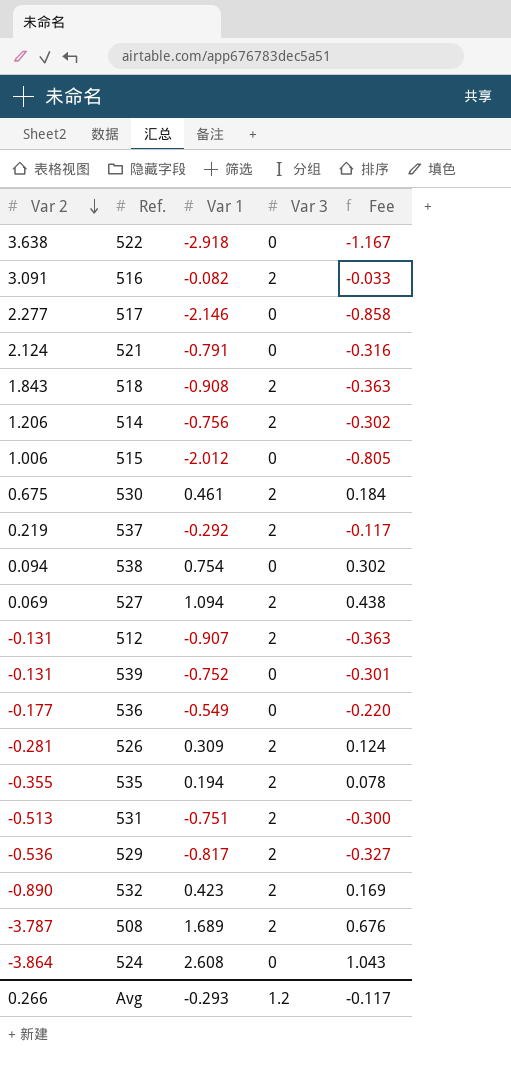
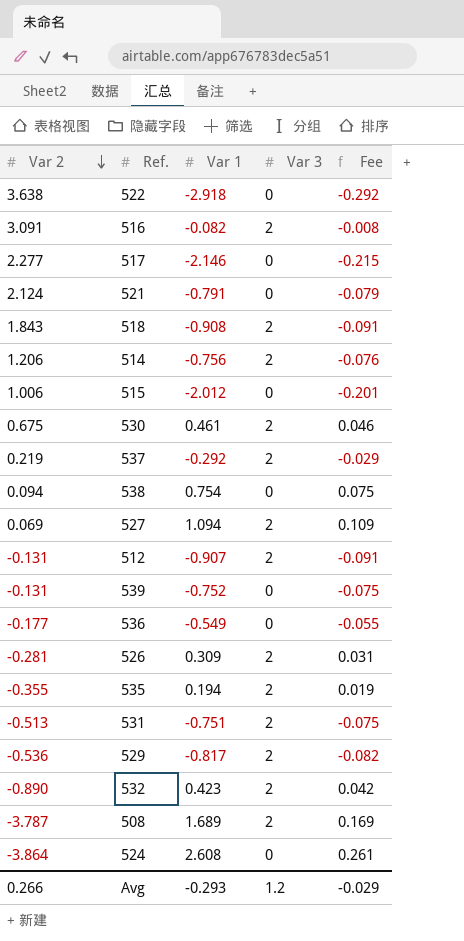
column Fee | formula: [Var 1] * 0.4 -> [Var 1] * 0.1
Avg | Fee: -0.117 -> -0.029

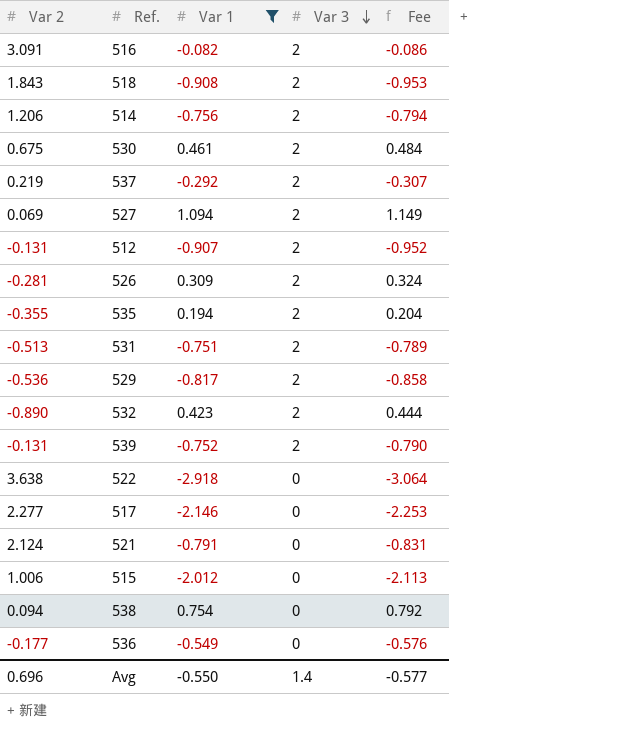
filter: none -> Var 1 <= 1.094
row order: Var 2 descending -> Var 3 descending
column Fee | formula: [Var 1] * 0.1 -> [Var 1] * 1.05
539 | Var 3: 0 -> 2
Avg | Var 2: 0.266 -> 0.696
Avg | Var 1: -0.293 -> -0.550
Avg | Var 3: 1.2 -> 1.4
Avg | Fee: -0.029 -> -0.577

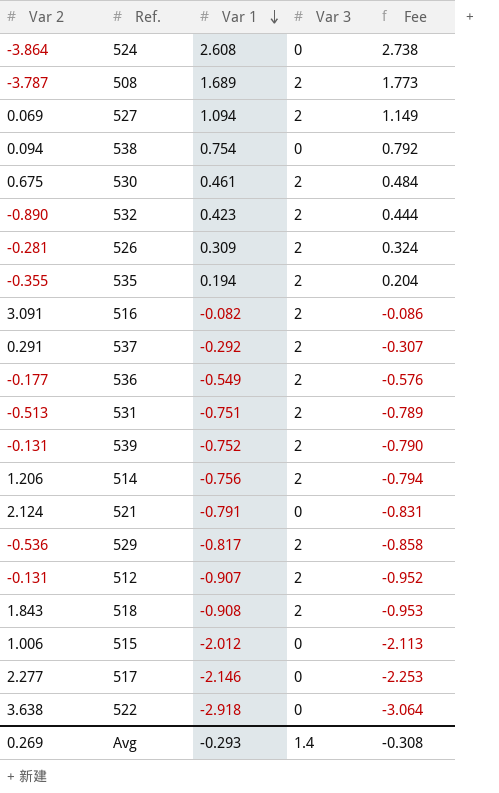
filter: Var 1 <= 1.094 -> none
row order: Var 3 descending -> Var 1 descending
537 | Var 2: 0.219 -> 0.291
536 | Var 3: 0 -> 2
Avg | Var 2: 0.696 -> 0.269
Avg | Var 1: -0.550 -> -0.293
Avg | Fee: -0.577 -> -0.308

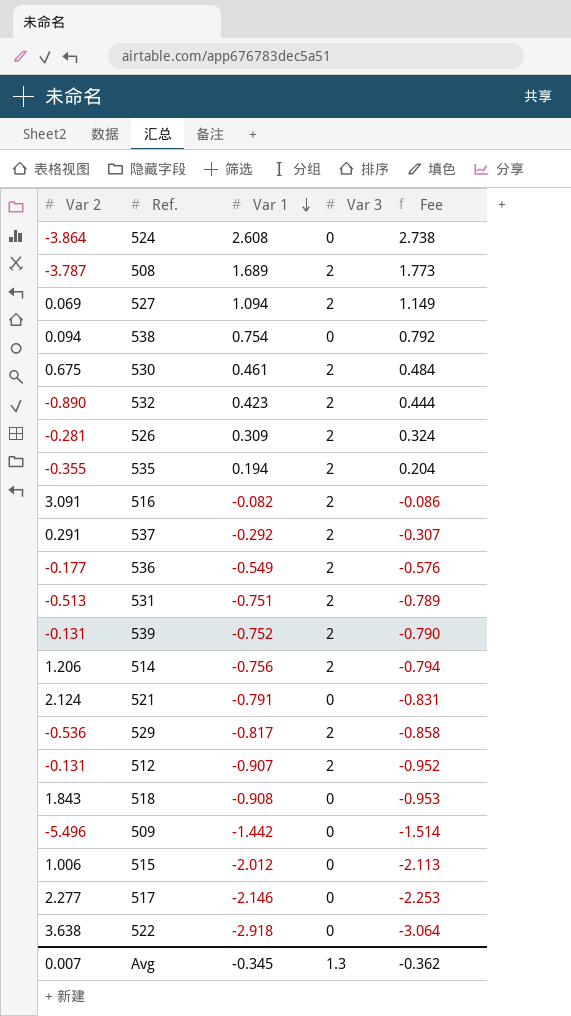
518 | Var 3: 2 -> 0
row 509: none -> -5.496 | -1.442 | 0 | -1.514
Avg | Var 2: 0.269 -> 0.007
Avg | Var 1: -0.293 -> -0.345
Avg | Var 3: 1.4 -> 1.3
Avg | Fee: -0.308 -> -0.362

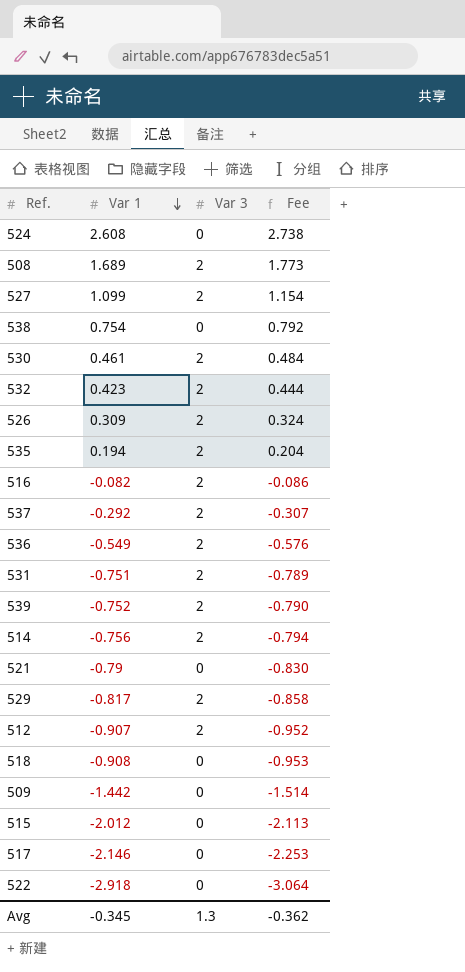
column Var 2 | position: 1 -> none
527 | Var 1: 1.094 -> 1.099
527 | Fee: 1.149 -> 1.154
521 | Var 1: -0.791 -> -0.79
521 | Fee: -0.831 -> -0.830

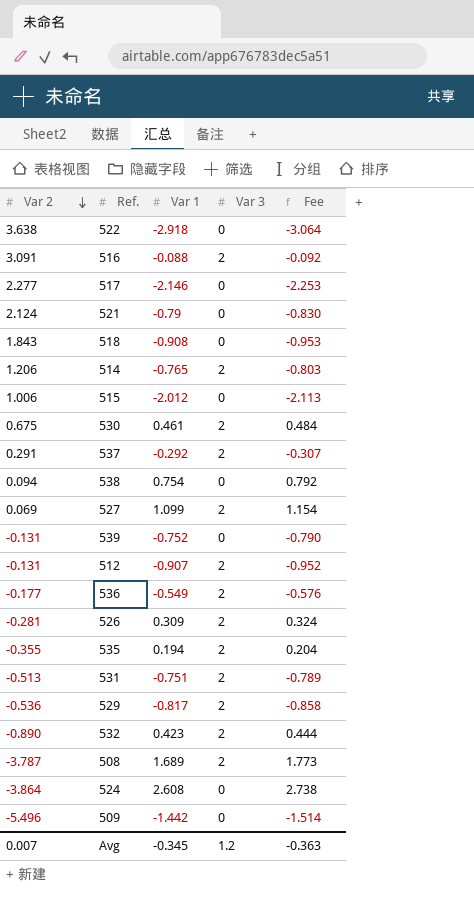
row order: Var 1 descending -> Var 2 descending
column Var 2 | position: none -> 1
516 | Var 1: -0.082 -> -0.088
516 | Fee: -0.086 -> -0.092
514 | Var 1: -0.756 -> -0.765
514 | Fee: -0.794 -> -0.803
539 | Var 3: 2 -> 0
Avg | Var 3: 1.3 -> 1.2
Avg | Fee: -0.362 -> -0.363

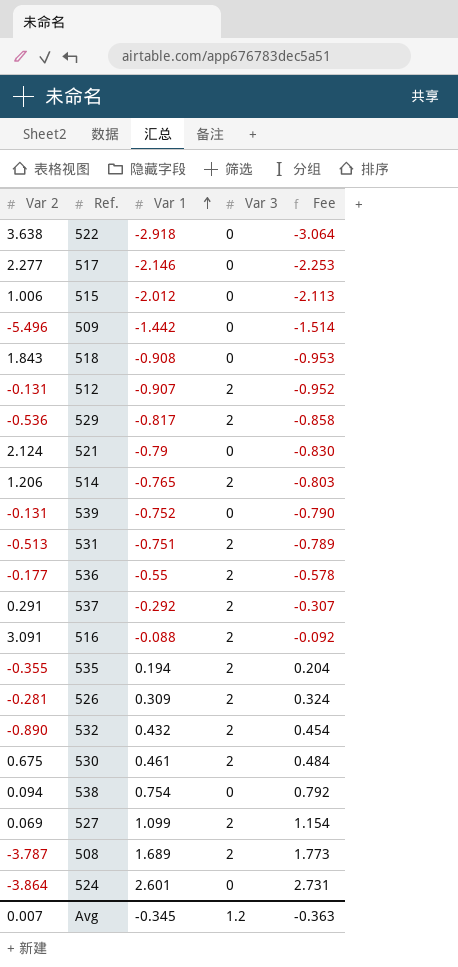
row order: Var 2 descending -> Var 1 ascending
536 | Var 1: -0.549 -> -0.55
536 | Fee: -0.576 -> -0.578
532 | Var 1: 0.423 -> 0.432
532 | Fee: 0.444 -> 0.454
524 | Var 1: 2.608 -> 2.601
524 | Fee: 2.738 -> 2.731

